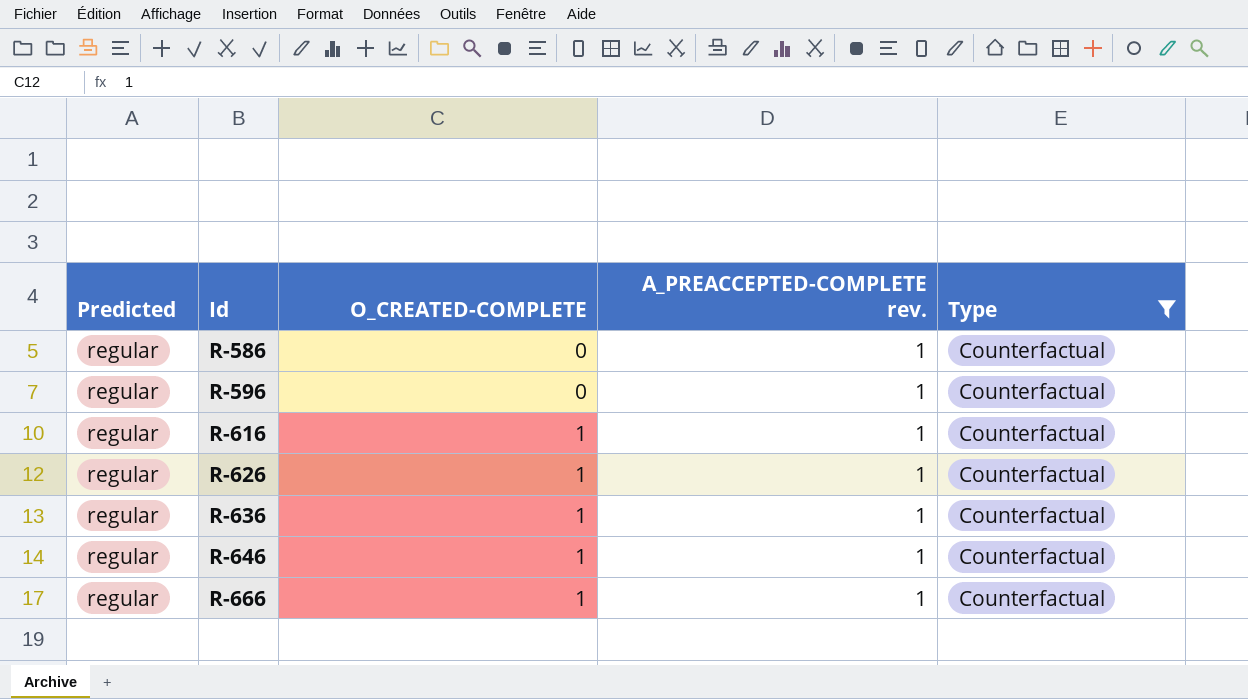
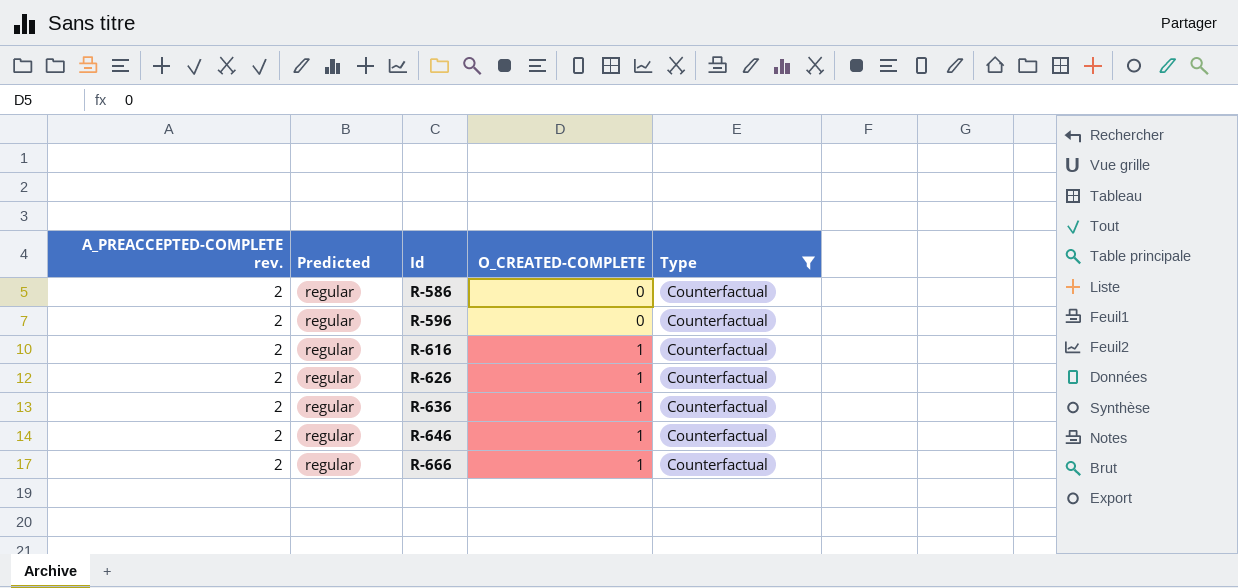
column A_PREACCEPTED-COMPLETE rev. | position: 4 -> 1
R-586 | A_PREACCEPTED-COMPLETE rev.: 1 -> 2
R-596 | A_PREACCEPTED-COMPLETE rev.: 1 -> 2
R-616 | A_PREACCEPTED-COMPLETE rev.: 1 -> 2
R-626 | A_PREACCEPTED-COMPLETE rev.: 1 -> 2
R-636 | A_PREACCEPTED-COMPLETE rev.: 1 -> 2
R-646 | A_PREACCEPTED-COMPLETE rev.: 1 -> 2
R-666 | A_PREACCEPTED-COMPLETE rev.: 1 -> 2

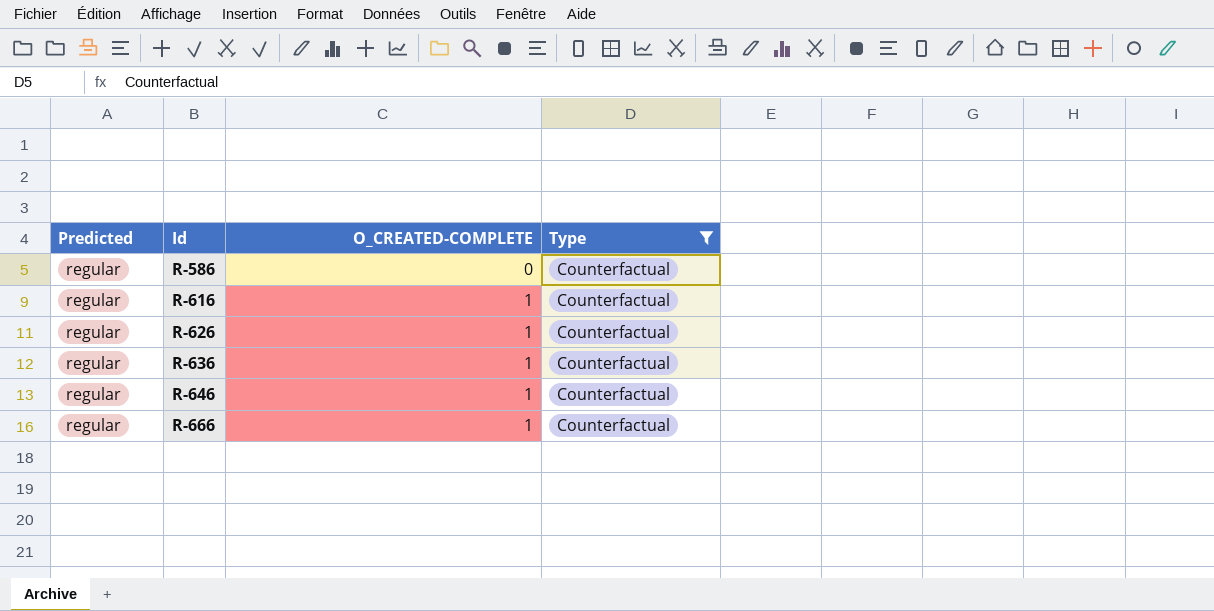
column A_PREACCEPTED-COMPLETE rev. | position: 1 -> none
row R-596: 2 | regular | 0 | Counterfactual -> none

